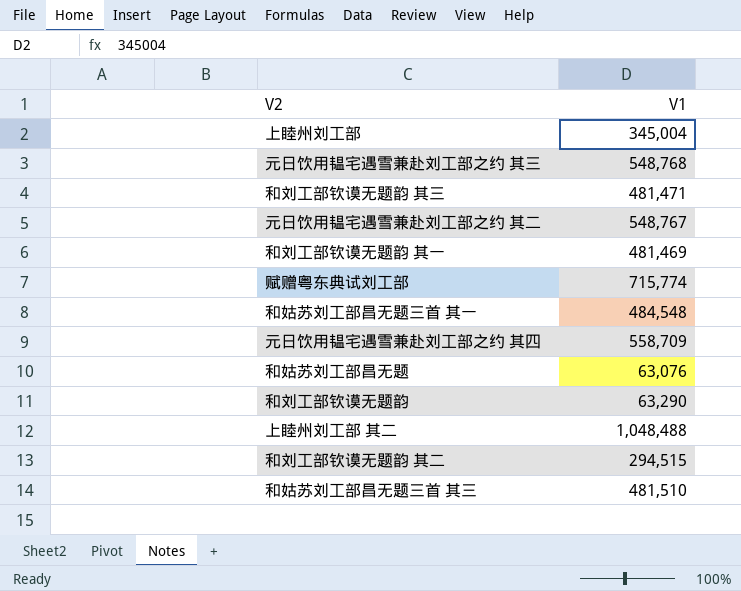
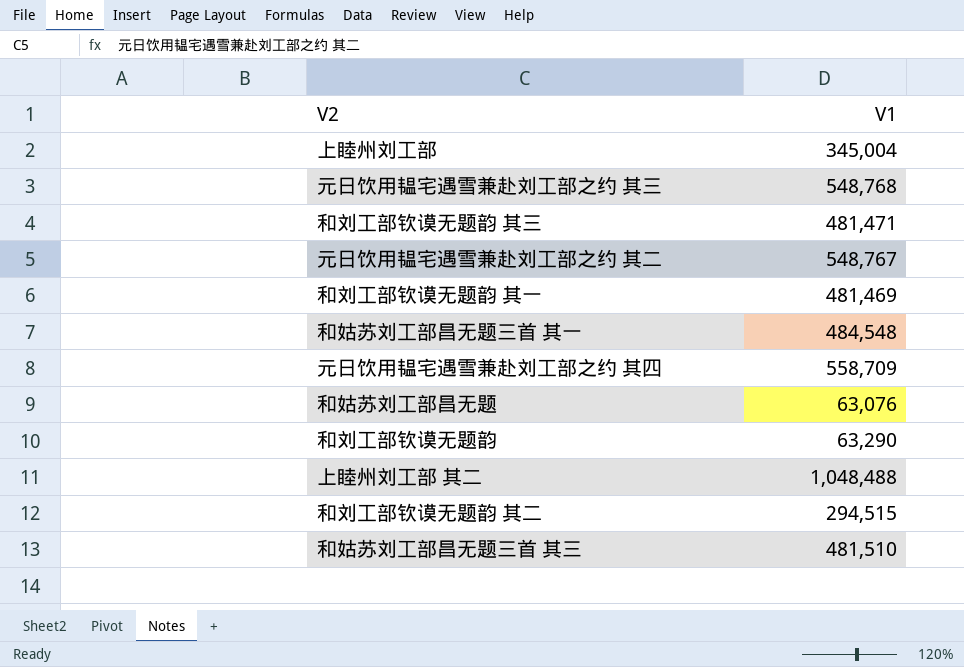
row 赋赠粤东典试刘工部: 715,774 -> none

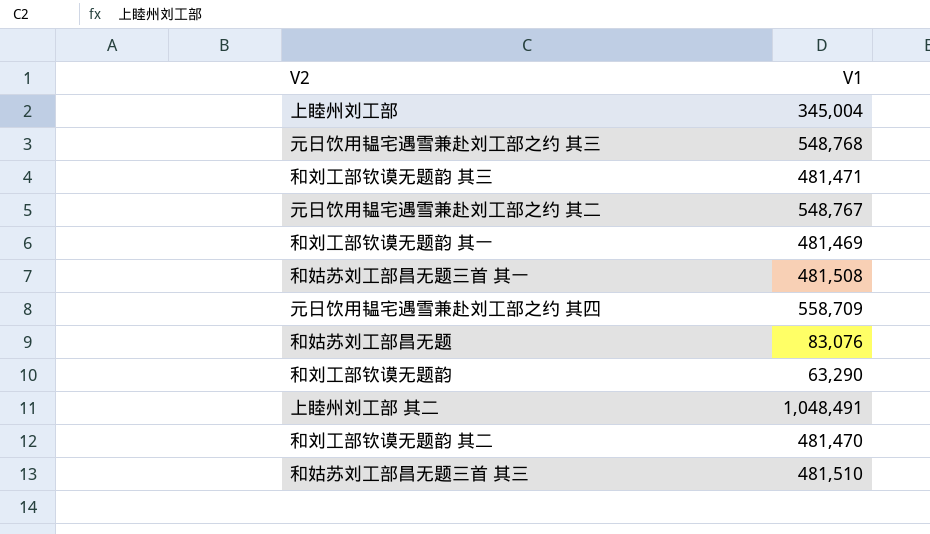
和姑苏刘工部昌无题三首 其一 | V1: 484,548 -> 481,508
和姑苏刘工部昌无题 | V1: 63,076 -> 83,076
上睦州刘工部 其二 | V1: 1,048,488 -> 1,048,491
和刘工部钦谟无题韵 其二 | V1: 294,515 -> 481,470

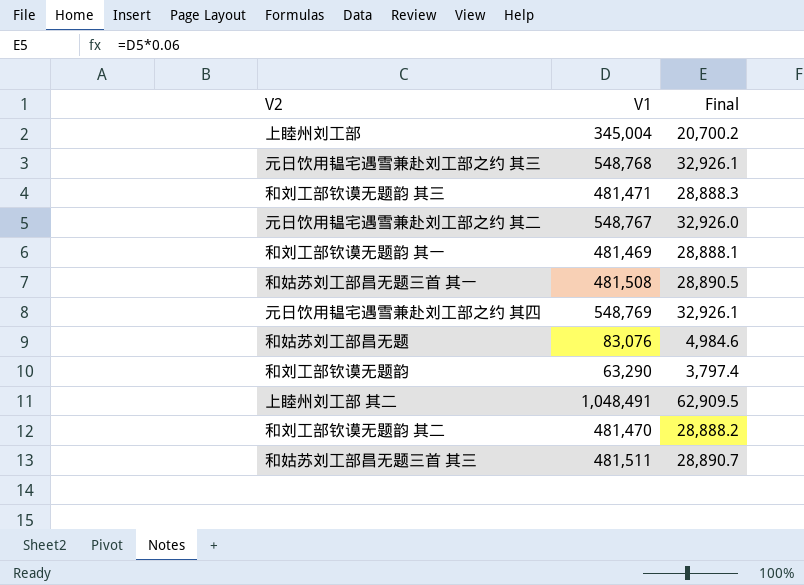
column Final | formula: none -> [V1] * 0.06
元日饮用韫宅遇雪兼赴刘工部之约 其四 | V1: 558,709 -> 548,769
和姑苏刘工部昌无题三首 其三 | V1: 481,510 -> 481,511

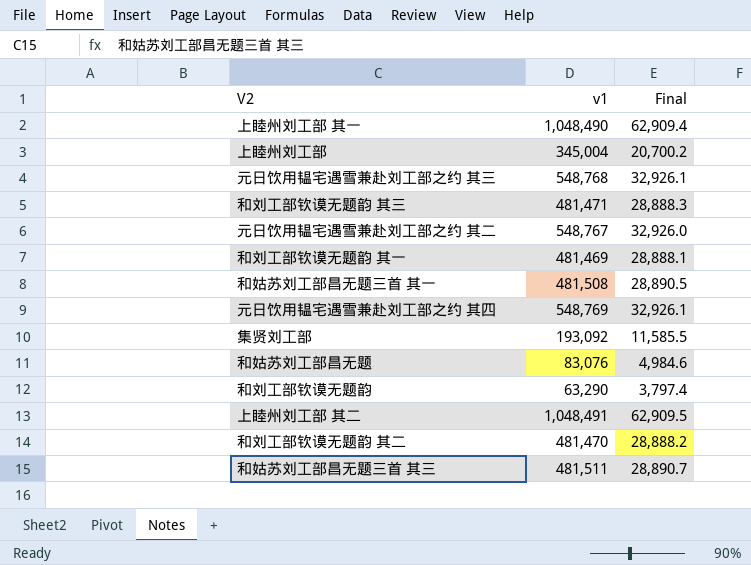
column name: V1 -> v1
row 上睦州刘工部 其一: none -> 1,048,490 | 62,909.4
row 集贤刘工部: none -> 193,092 | 11,585.5

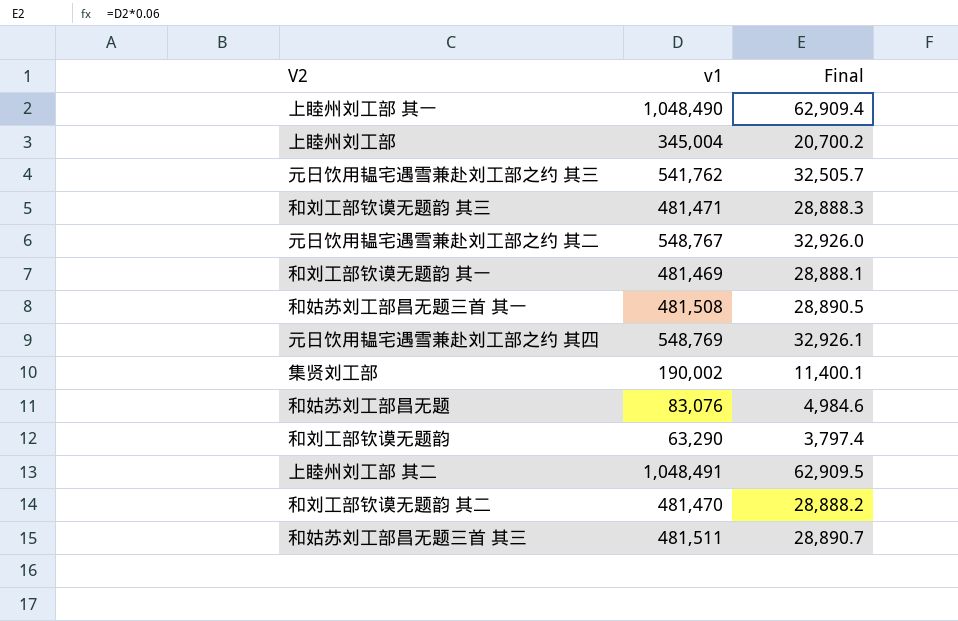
元日饮用韫宅遇雪兼赴刘工部之约 其三 | v1: 548,768 -> 541,762
元日饮用韫宅遇雪兼赴刘工部之约 其三 | Final: 32,926.1 -> 32,505.7
集贤刘工部 | v1: 193,092 -> 190,002
集贤刘工部 | Final: 11,585.5 -> 11,400.1

